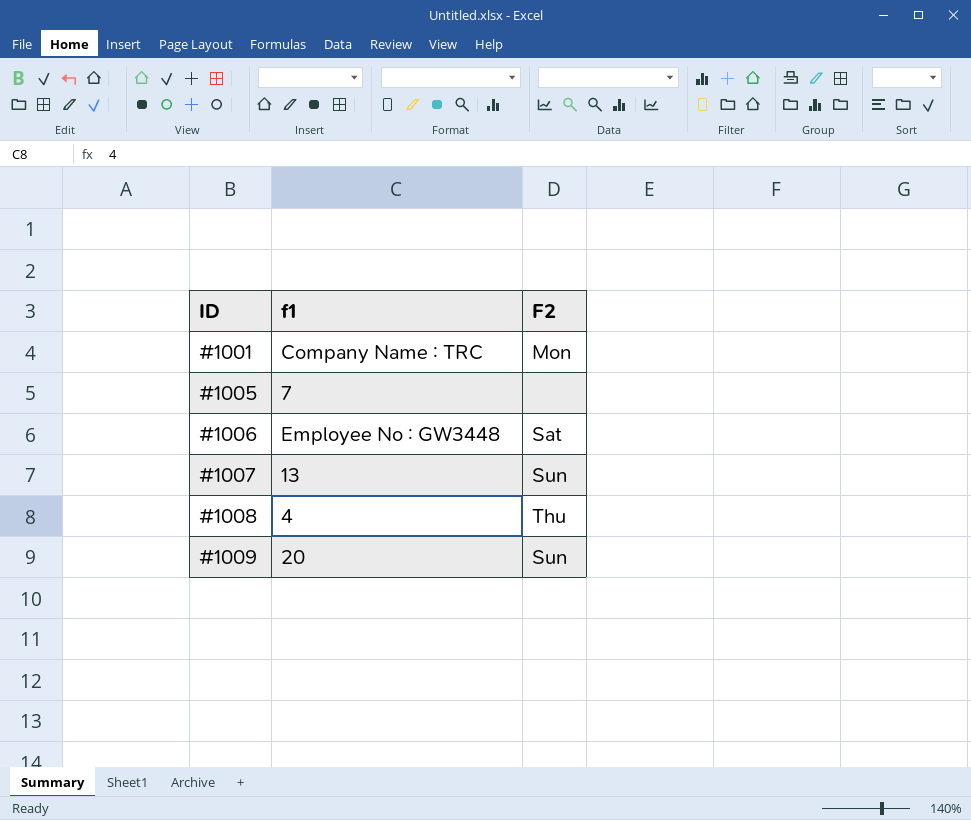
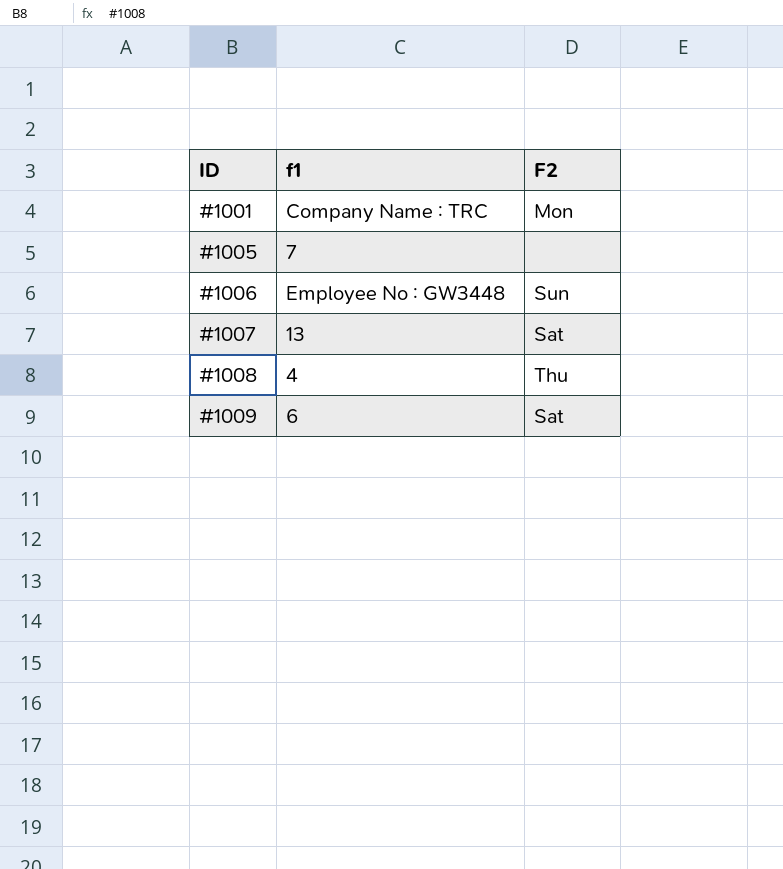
#1006 | F2: Sat -> Sun
#1007 | F2: Sun -> Sat
#1009 | f1: 20 -> 6
#1009 | F2: Sun -> Sat

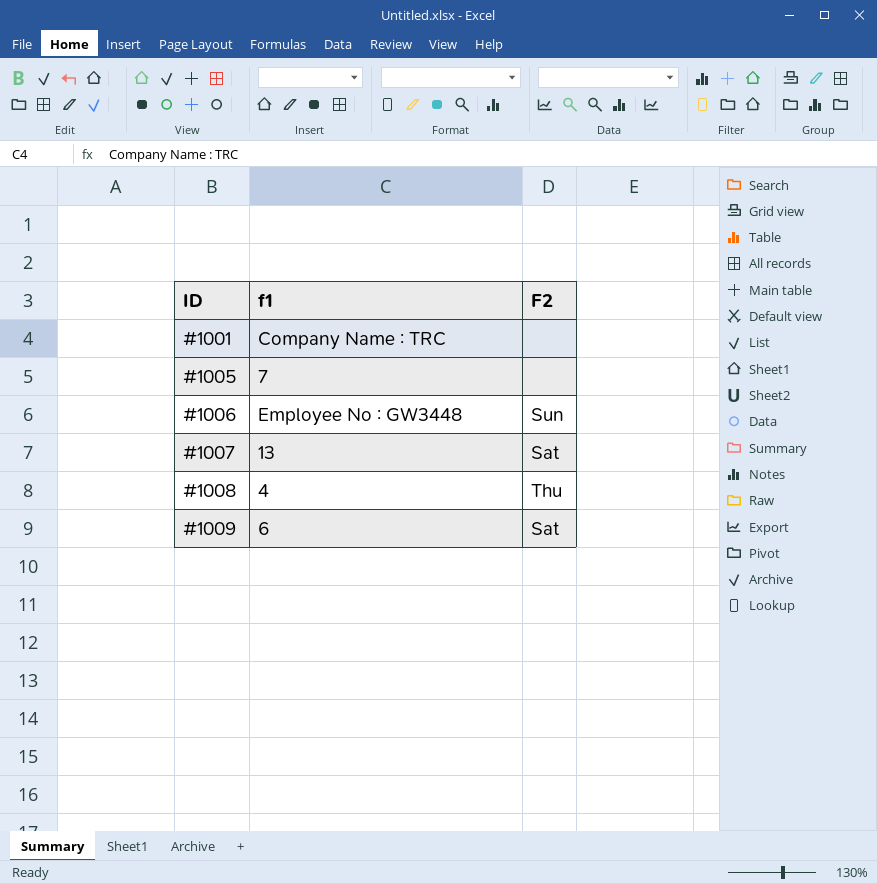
#1001 | F2: Mon -> none

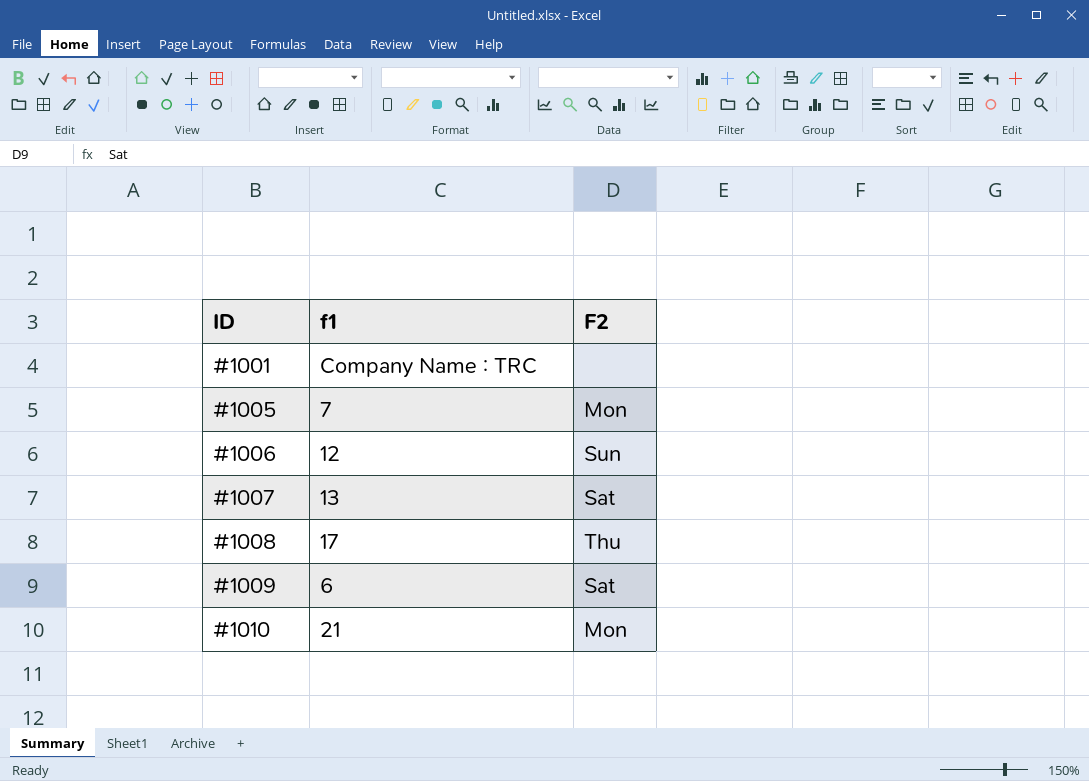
#1005 | F2: none -> Mon
#1006 | f1: Employee No : GW3448 -> 12
#1008 | f1: 4 -> 17
row #1010: none -> 21 | Mon

